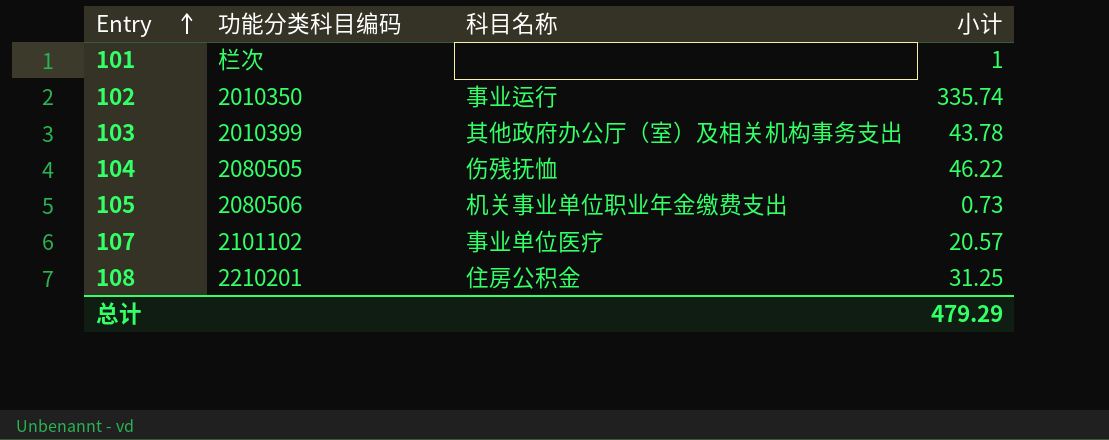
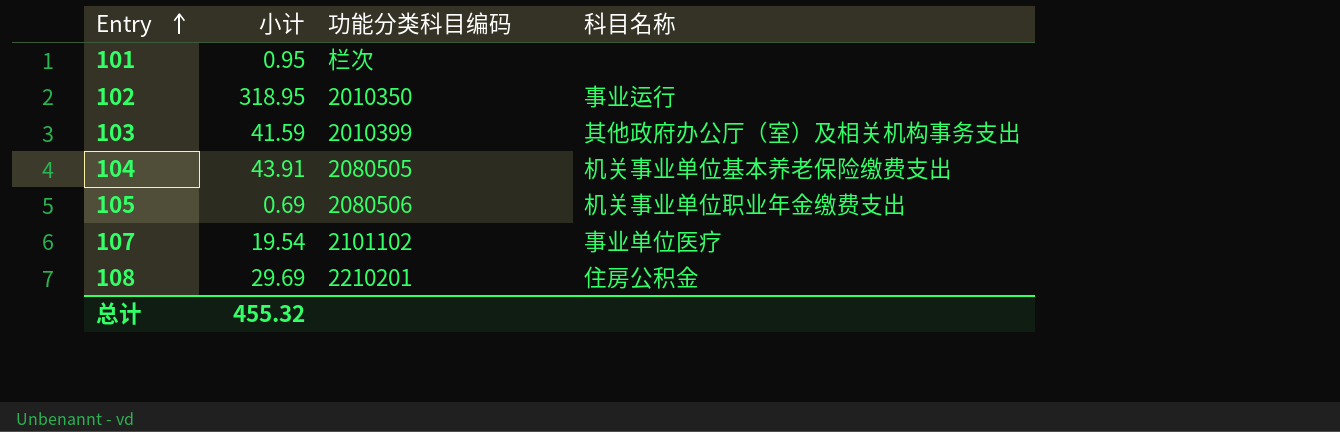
column 小计 | position: 4 -> 2
101 | 小计: 1 -> 0.95
102 | 小计: 335.74 -> 318.95
103 | 小计: 43.78 -> 41.59
104 | 小计: 46.22 -> 43.91
104 | 科目名称: 伤残抚恤 -> 机关事业单位基本养老保险缴费支出
105 | 小计: 0.73 -> 0.69
107 | 小计: 20.57 -> 19.54
108 | 小计: 31.25 -> 29.69
总计 | 小计: 479.29 -> 455.32

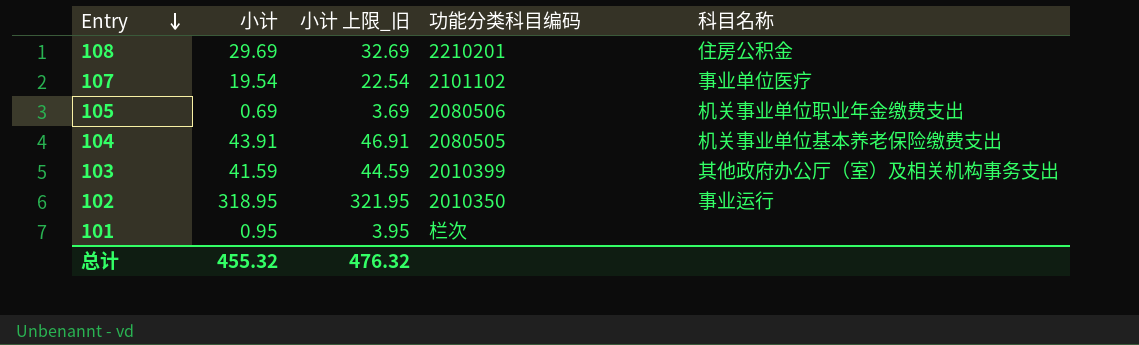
row order: Entry ascending -> Entry descending
column 小计 上限_旧 | formula: none -> [小计] + 3

